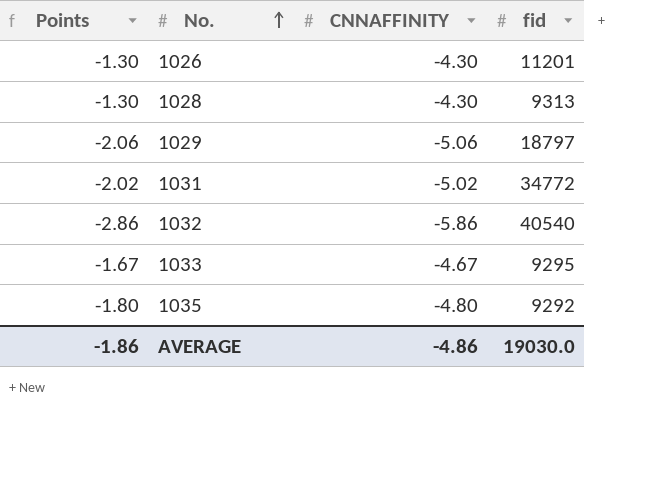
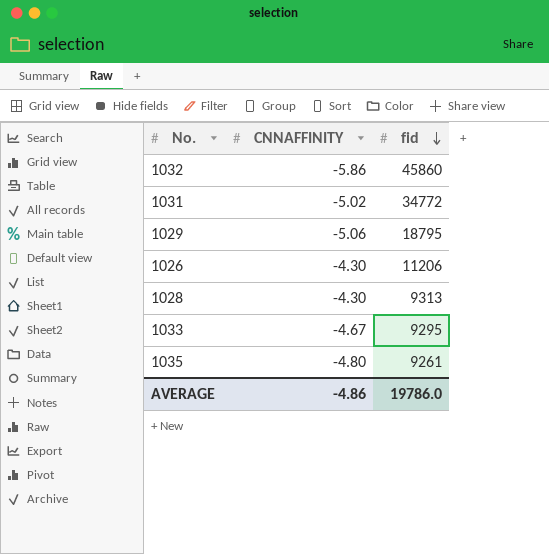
row order: No. ascending -> fid descending
column Points | formula: [CNNAFFINITY] + 3 -> none
1032 | fid: 40540 -> 45860
1029 | fid: 18797 -> 18795
1026 | fid: 11201 -> 11206
1035 | fid: 9292 -> 9261
AVERAGE | fid: 19030.0 -> 19786.0

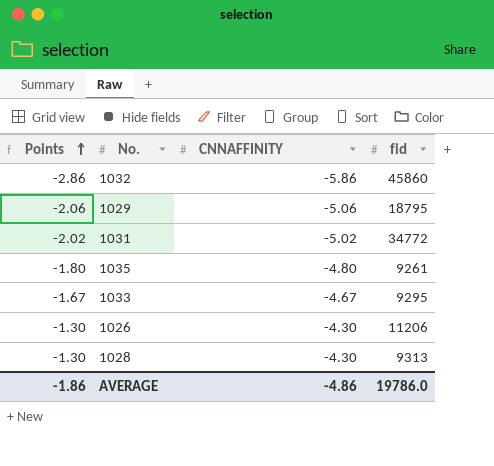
row order: fid descending -> Points ascending
column Points | formula: none -> [CNNAFFINITY] + 3

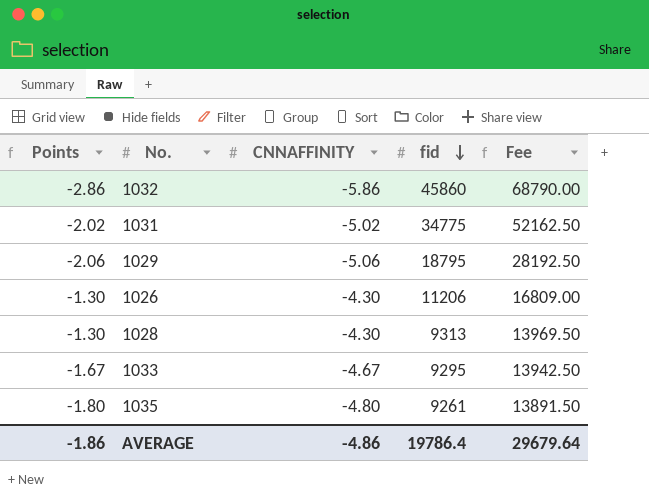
row order: Points ascending -> fid descending
column Fee | formula: none -> [fid] * 1.5
1031 | fid: 34772 -> 34775
AVERAGE | fid: 19786.0 -> 19786.4

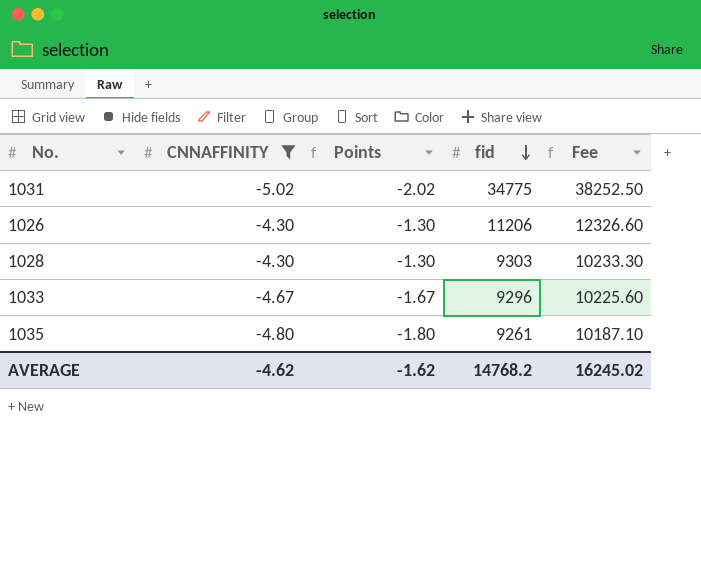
filter: none -> CNNAFFINITY >= -5.02
column Points | position: 1 -> 3
column Fee | formula: [fid] * 1.5 -> [fid] * 1.1
1028 | fid: 9313 -> 9303
1033 | fid: 9295 -> 9296
AVERAGE | CNNAFFINITY: -4.86 -> -4.62
AVERAGE | Points: -1.86 -> -1.62
AVERAGE | fid: 19786.4 -> 14768.2
AVERAGE | Fee: 29679.64 -> 16245.02

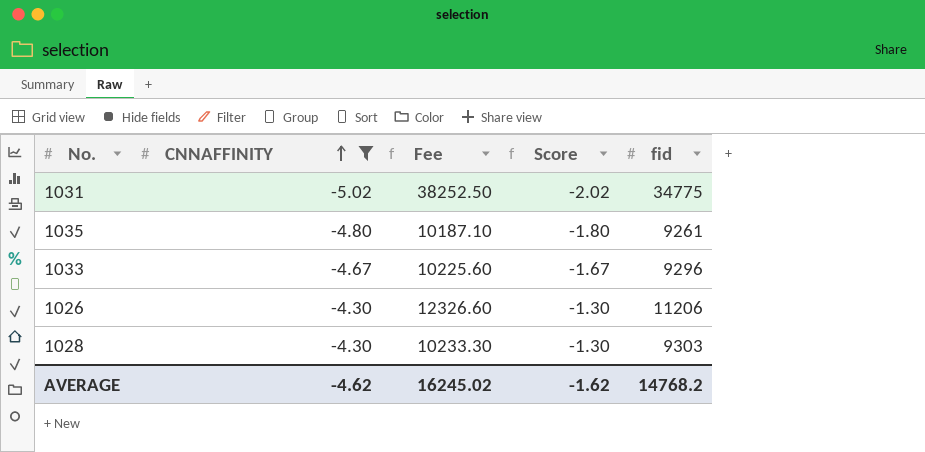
row order: fid descending -> CNNAFFINITY ascending
column Fee | position: 5 -> 3
column name: Points -> Score

